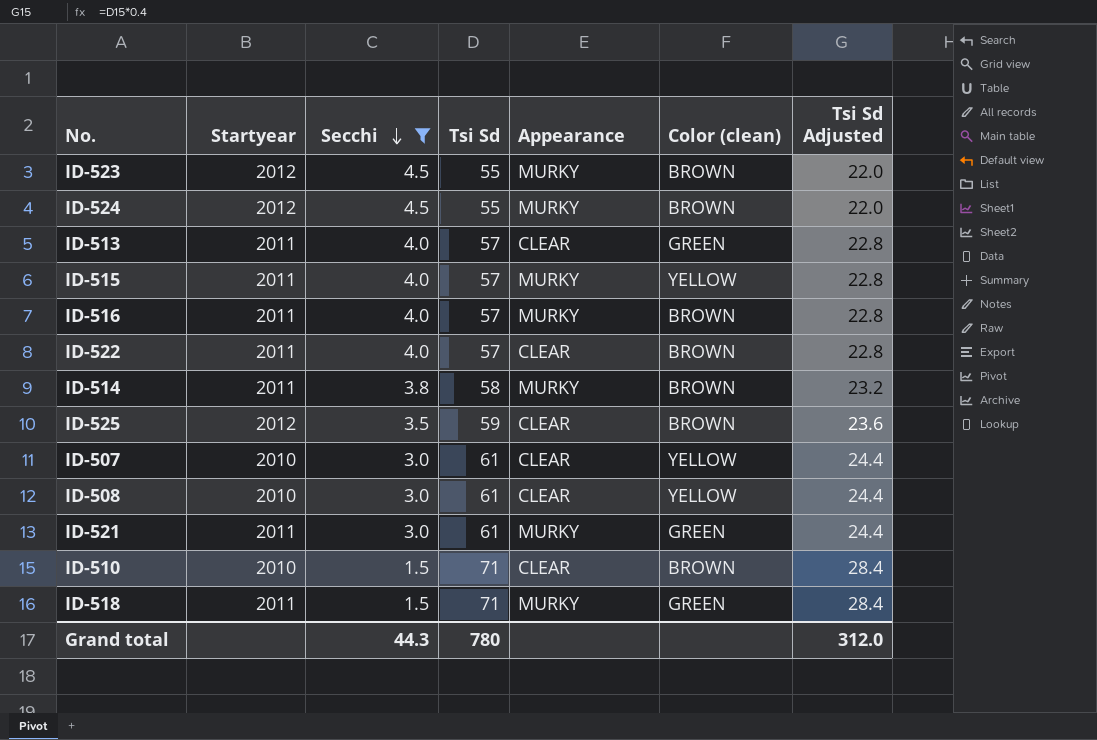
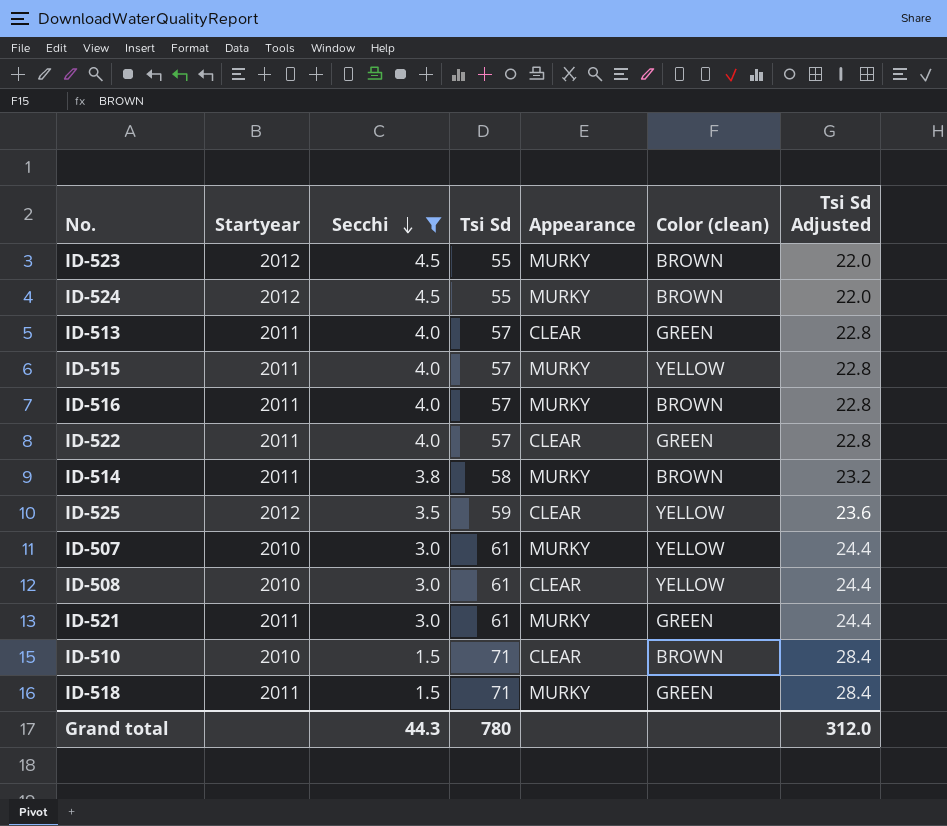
ID-522 | Color (clean): BROWN -> GREEN
ID-525 | Color (clean): BROWN -> YELLOW
ID-507 | Appearance: CLEAR -> MURKY

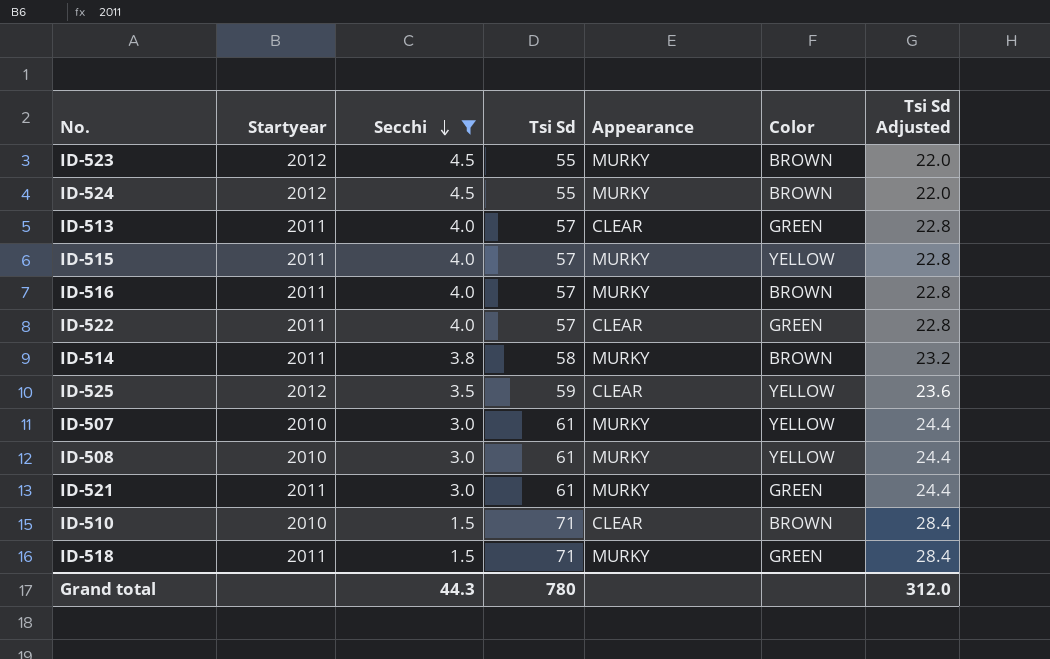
column name: Color (clean) -> Color
ID-508 | Appearance: CLEAR -> MURKY

